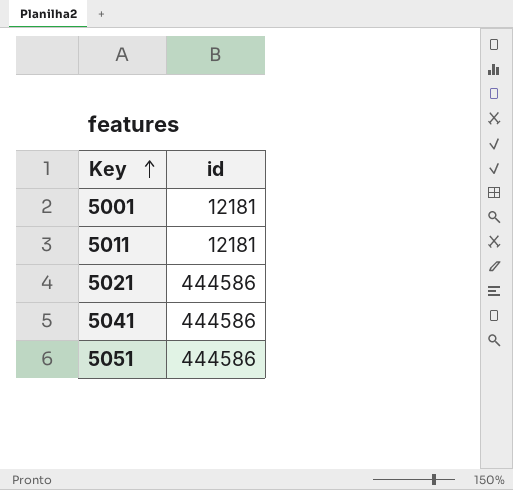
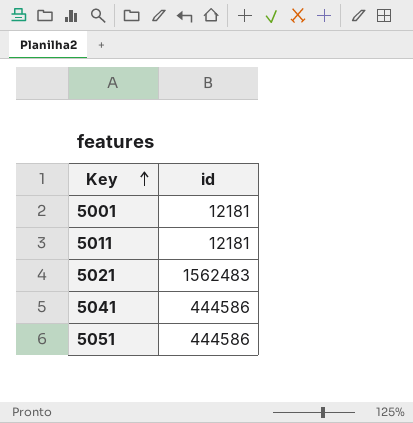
5021 | id: 444586 -> 1562483

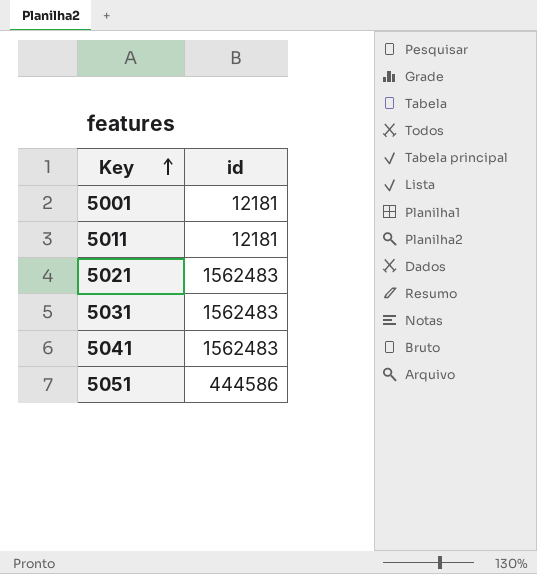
row 5031: none -> 1562483
5041 | id: 444586 -> 1562483

